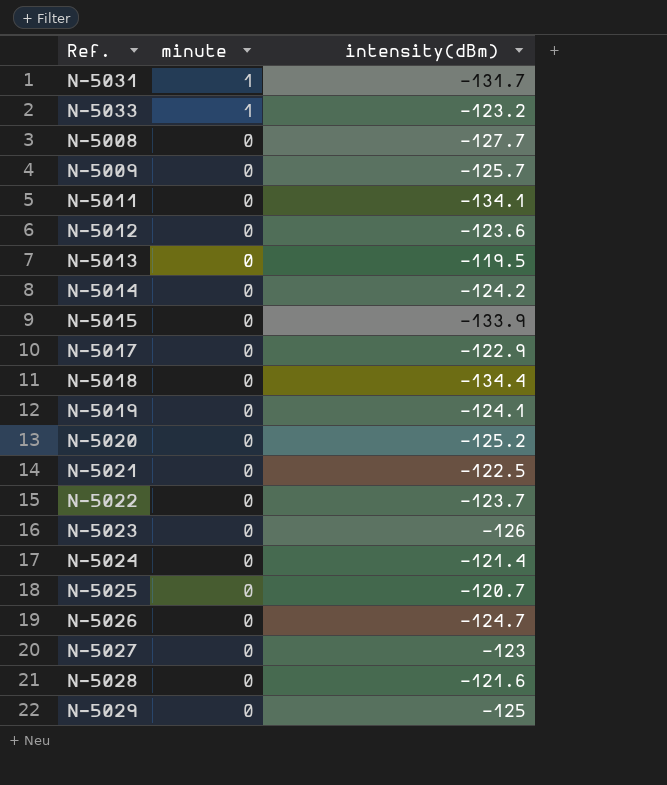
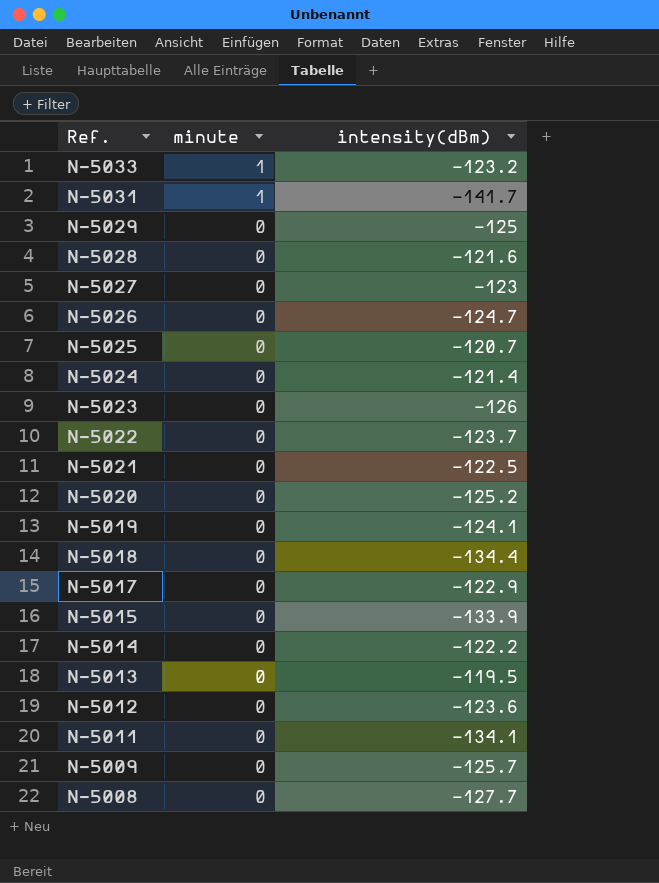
row order: minute descending -> Ref. descending
N-5031 | intensity(dBm): -131.7 -> -141.7
N-5014 | intensity(dBm): -124.2 -> -122.2

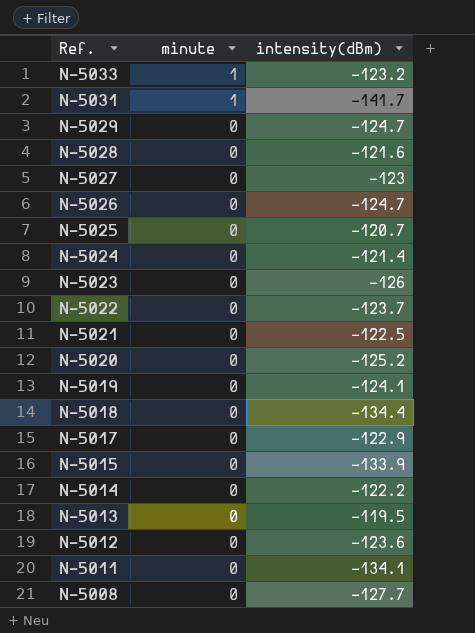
row N-5009: 0 | -125.7 -> none
N-5029 | intensity(dBm): -125 -> -124.7

